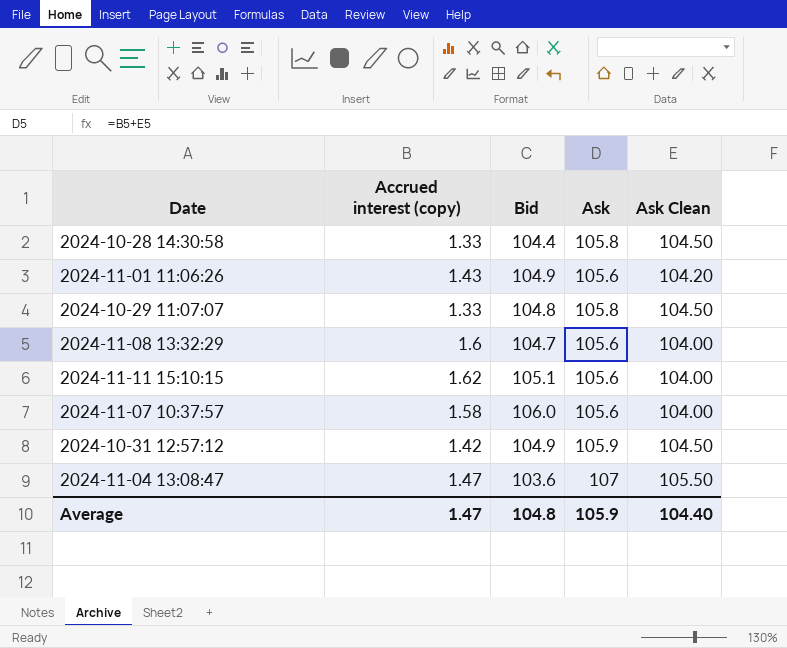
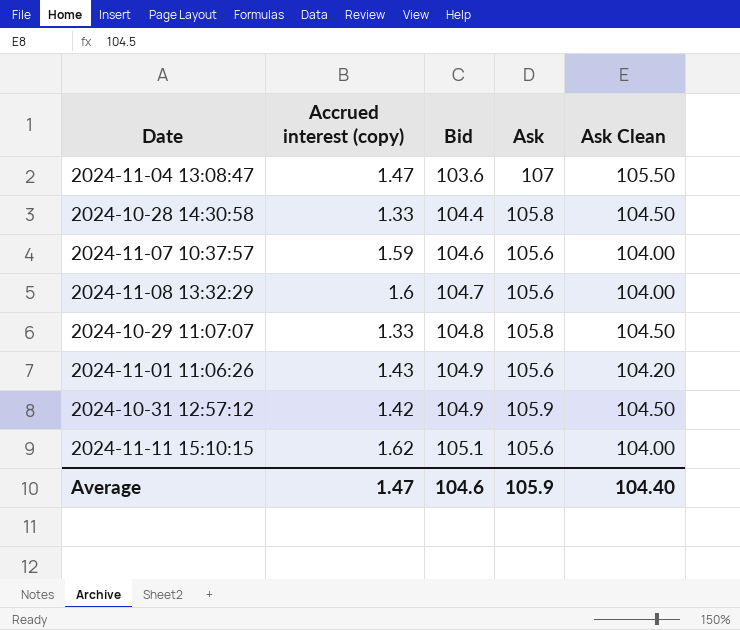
row order: none -> Bid ascending
2024-11-07 10:37:57 | Accrued interest (copy): 1.58 -> 1.59
2024-11-07 10:37:57 | Bid: 106.0 -> 104.6
Average | Bid: 104.8 -> 104.6

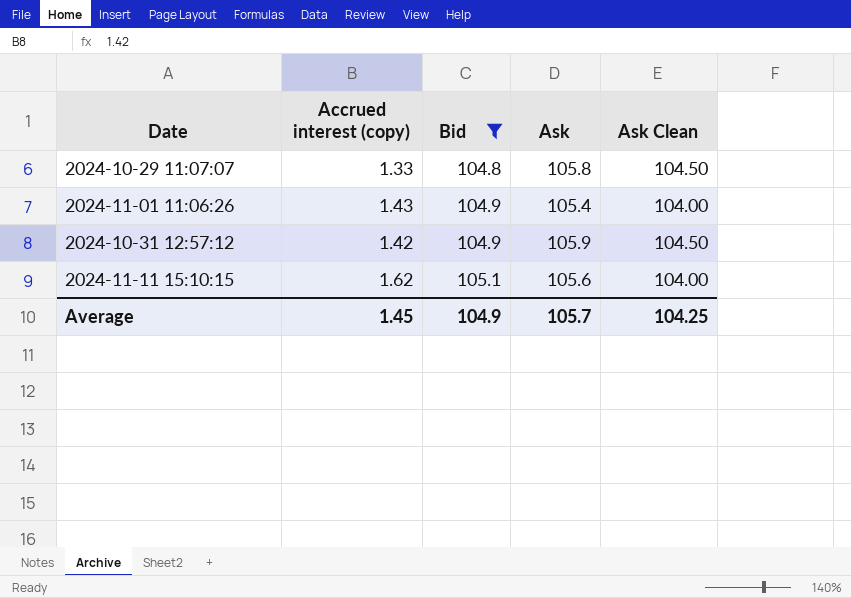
filter: none -> Bid >= 104.8
2024-11-01 11:06:26 | Ask: 105.6 -> 105.4
2024-11-01 11:06:26 | Ask Clean: 104.20 -> 104.00
Average | Accrued interest (copy): 1.47 -> 1.45
Average | Bid: 104.6 -> 104.9
Average | Ask: 105.9 -> 105.7
Average | Ask Clean: 104.40 -> 104.25

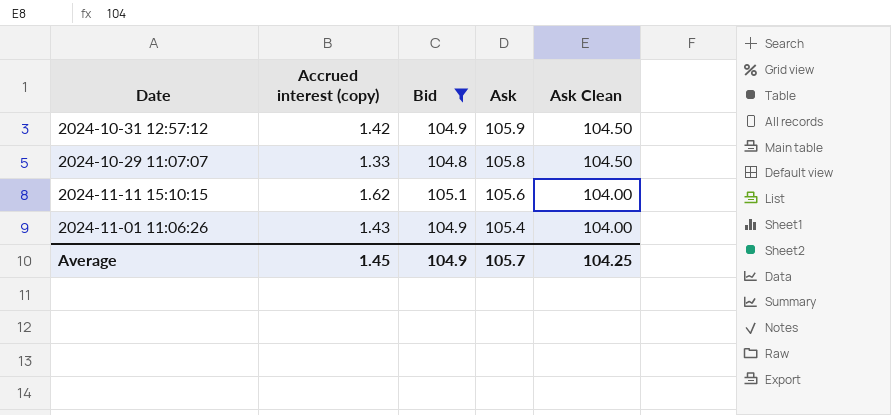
row order: Bid ascending -> Ask descending

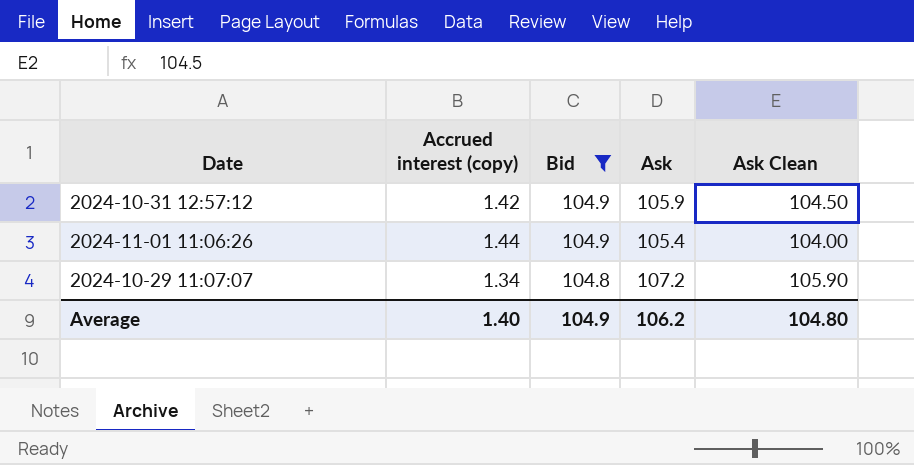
row order: Ask descending -> Bid descending
row 2024-11-11 15:10:15: 1.62 | 105.1 | 105.6 | 104.00 -> none
2024-11-01 11:06:26 | Accrued interest (copy): 1.43 -> 1.44
2024-10-29 11:07:07 | Accrued interest (copy): 1.33 -> 1.34
2024-10-29 11:07:07 | Ask: 105.8 -> 107.2
2024-10-29 11:07:07 | Ask Clean: 104.50 -> 105.90
Average | Accrued interest (copy): 1.45 -> 1.40
Average | Ask: 105.7 -> 106.2
Average | Ask Clean: 104.25 -> 104.80

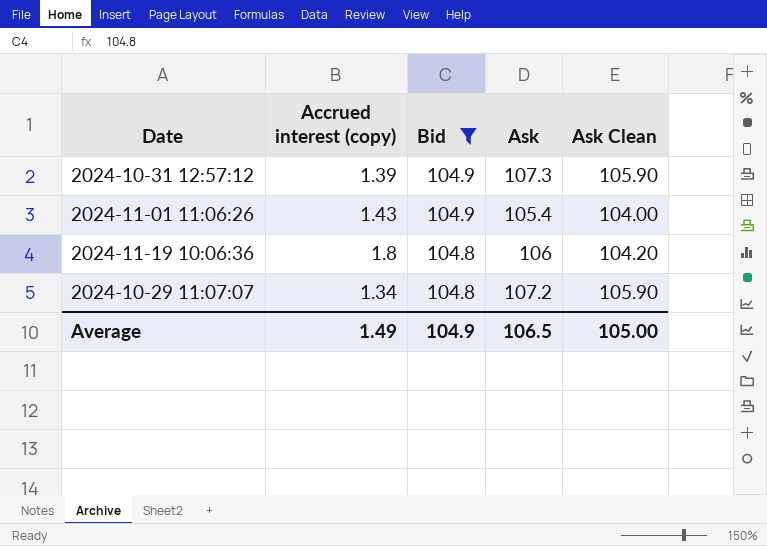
2024-10-31 12:57:12 | Accrued interest (copy): 1.42 -> 1.39
2024-10-31 12:57:12 | Ask: 105.9 -> 107.3
2024-10-31 12:57:12 | Ask Clean: 104.50 -> 105.90
2024-11-01 11:06:26 | Accrued interest (copy): 1.44 -> 1.43
row 2024-11-19 10:06:36: none -> 1.8 | 104.8 | 106 | 104.20
Average | Accrued interest (copy): 1.40 -> 1.49
Average | Ask: 106.2 -> 106.5
Average | Ask Clean: 104.80 -> 105.00

